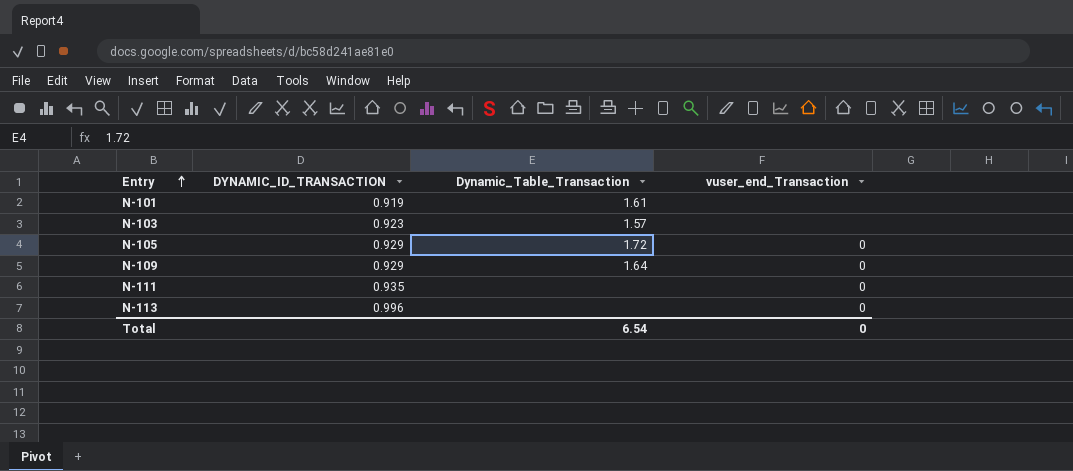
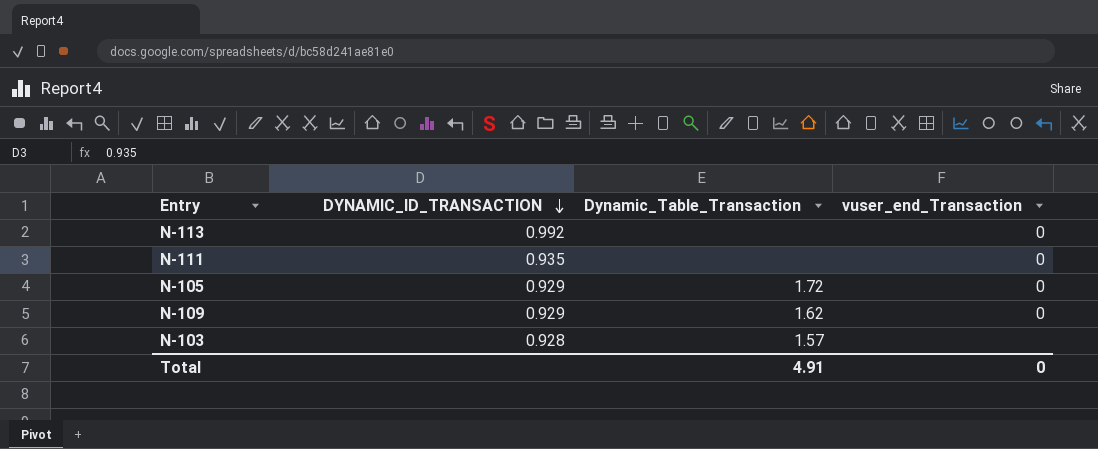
row order: Entry ascending -> DYNAMIC_ID_TRANSACTION descending
row N-101: 0.919 | 1.61 | none -> none
N-113 | DYNAMIC_ID_TRANSACTION: 0.996 -> 0.992
N-109 | Dynamic_Table_Transaction: 1.64 -> 1.62
N-103 | DYNAMIC_ID_TRANSACTION: 0.923 -> 0.928
Total | Dynamic_Table_Transaction: 6.54 -> 4.91

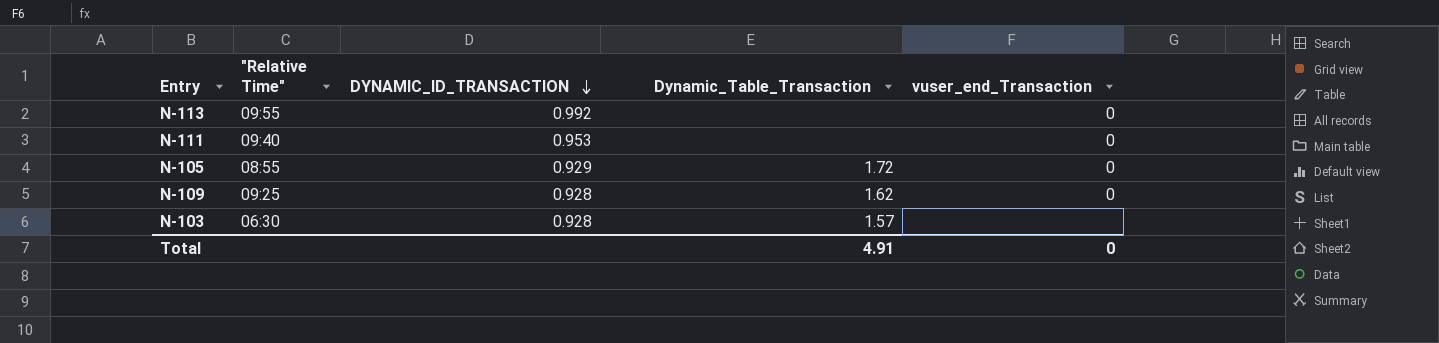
column "Relative Time" | position: none -> 2
N-111 | DYNAMIC_ID_TRANSACTION: 0.935 -> 0.953
N-109 | DYNAMIC_ID_TRANSACTION: 0.929 -> 0.928

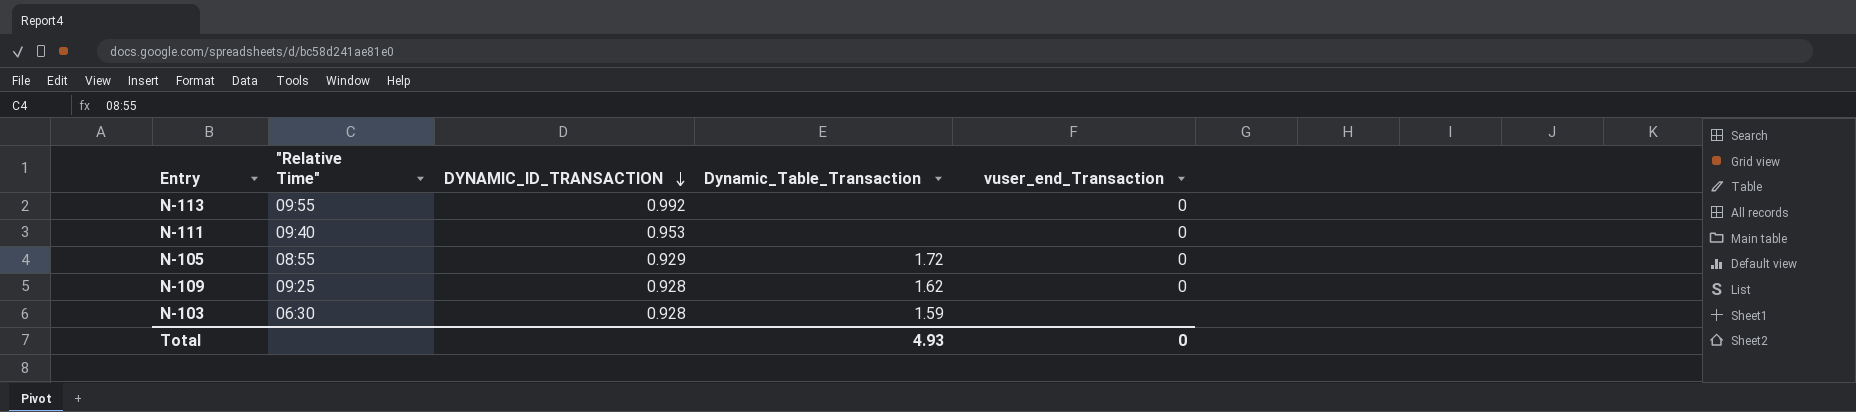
N-103 | Dynamic_Table_Transaction: 1.57 -> 1.59
Total | Dynamic_Table_Transaction: 4.91 -> 4.93

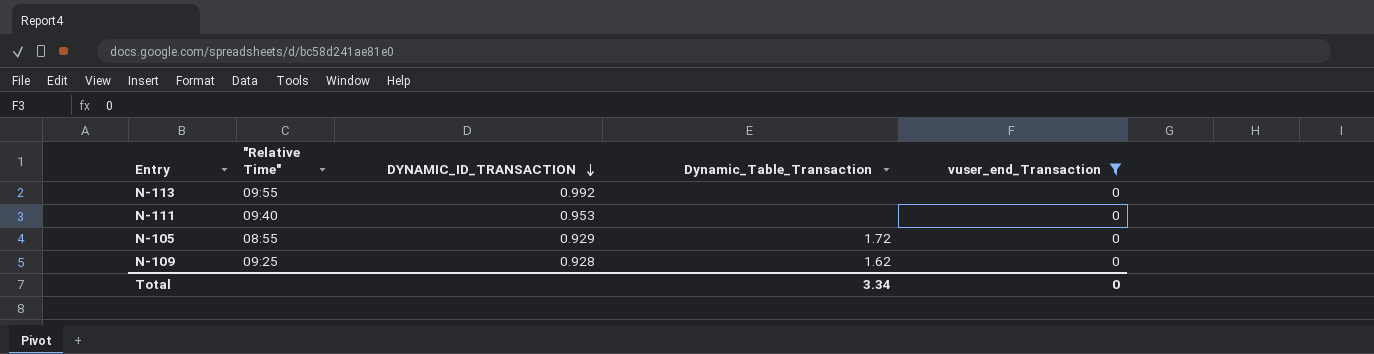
filter: none -> vuser_end_Transaction = 0
Total | Dynamic_Table_Transaction: 4.93 -> 3.34

